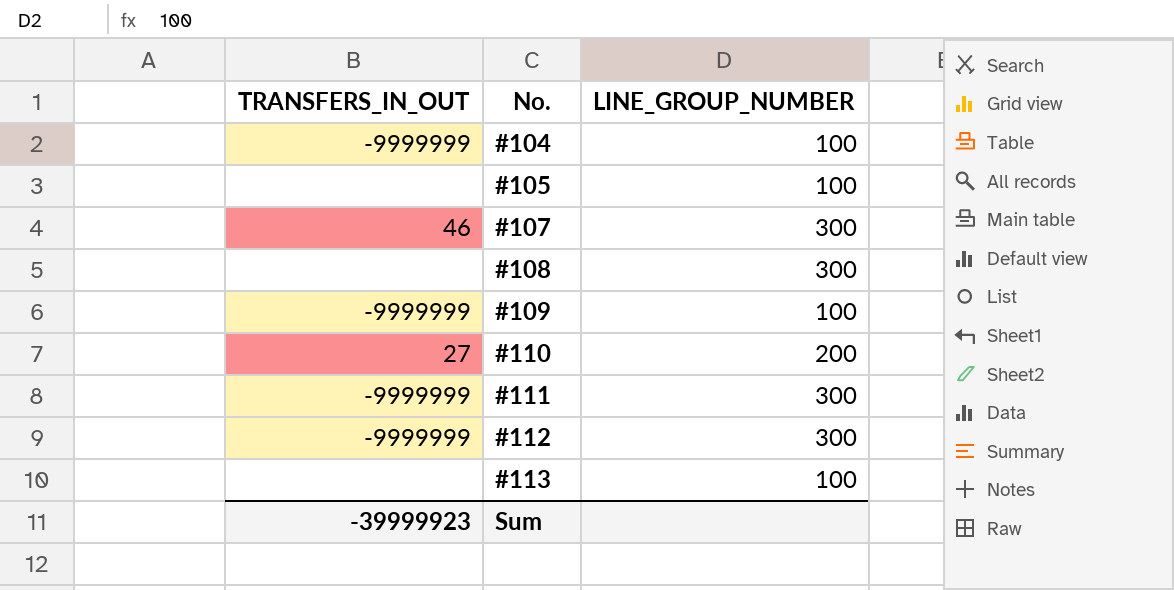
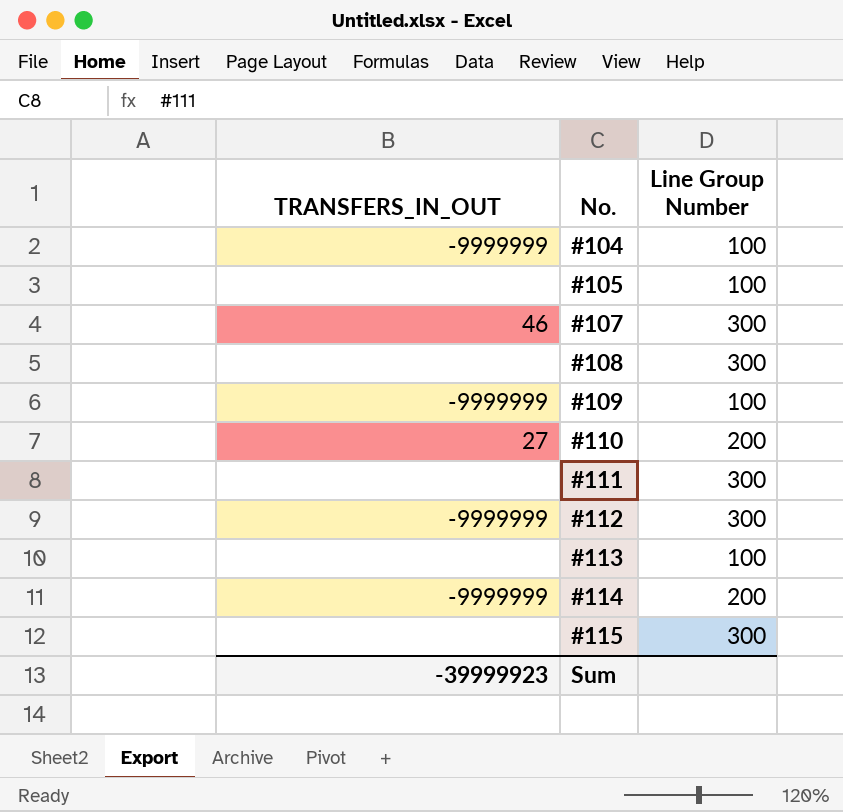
column name: LINE_GROUP_NUMBER -> Line Group Number
#111 | TRANSFERS_IN_OUT: -9999999 -> none
row #114: none -> -9999999 | 200
row #115: none -> none | 300

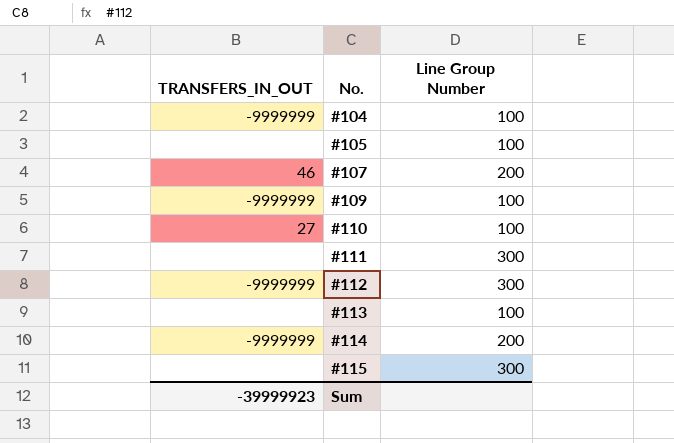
row #108: none | 300 -> none
#107 | Line Group Number: 300 -> 200
#110 | Line Group Number: 200 -> 100

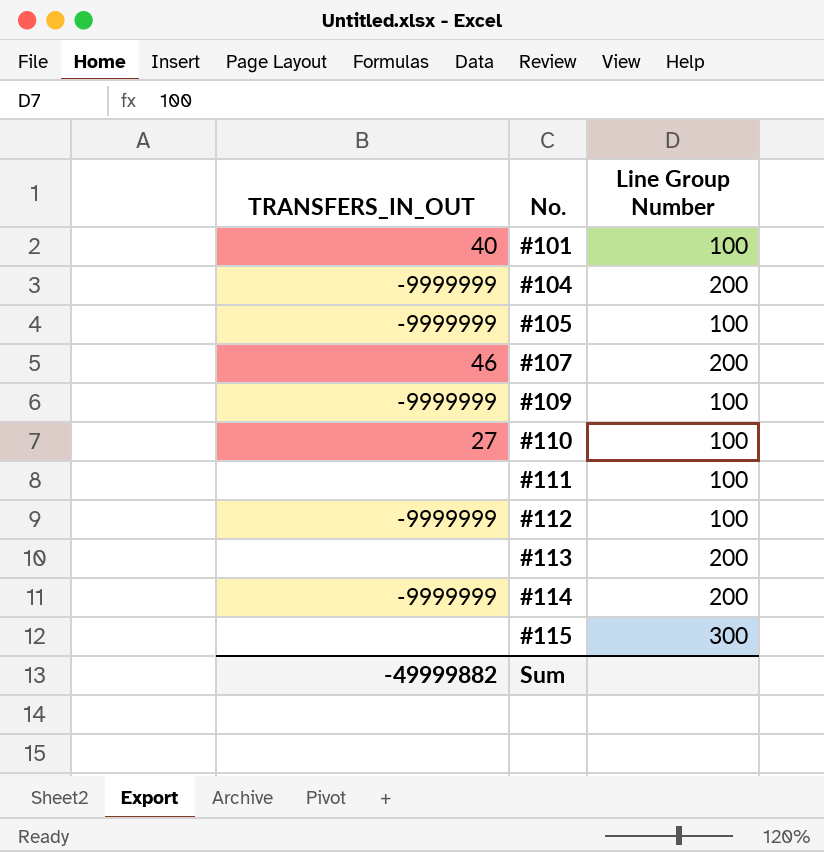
row #101: none -> 40 | 100
#104 | Line Group Number: 100 -> 200
#105 | TRANSFERS_IN_OUT: none -> -9999999
#111 | Line Group Number: 300 -> 100
#112 | Line Group Number: 300 -> 100
#113 | Line Group Number: 100 -> 200
Sum | TRANSFERS_IN_OUT: -39999923 -> -49999882

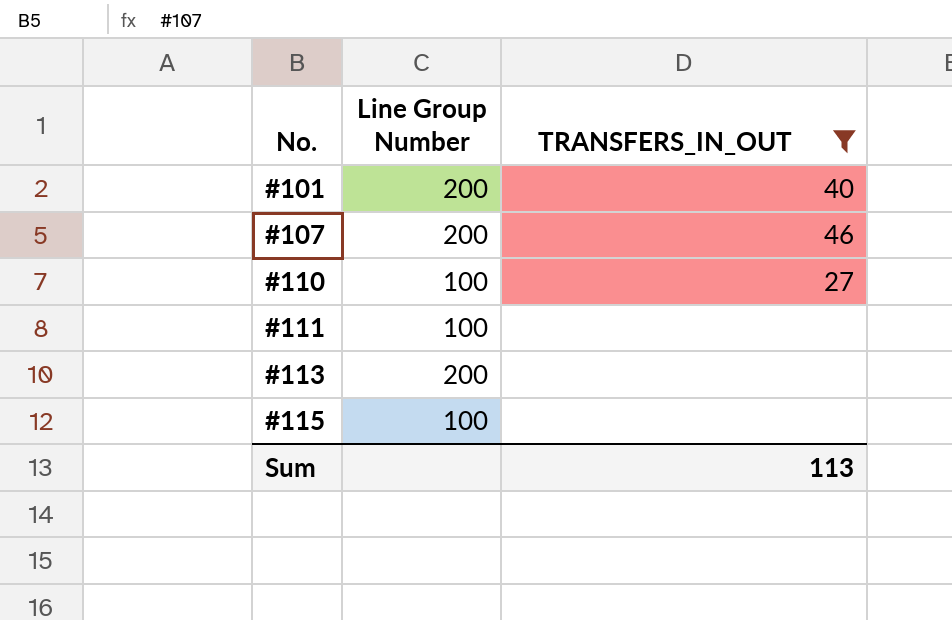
filter: none -> TRANSFERS_IN_OUT != -9999999
column TRANSFERS_IN_OUT | position: 1 -> 3
#101 | Line Group Number: 100 -> 200
#115 | Line Group Number: 300 -> 100
Sum | TRANSFERS_IN_OUT: -49999882 -> 113

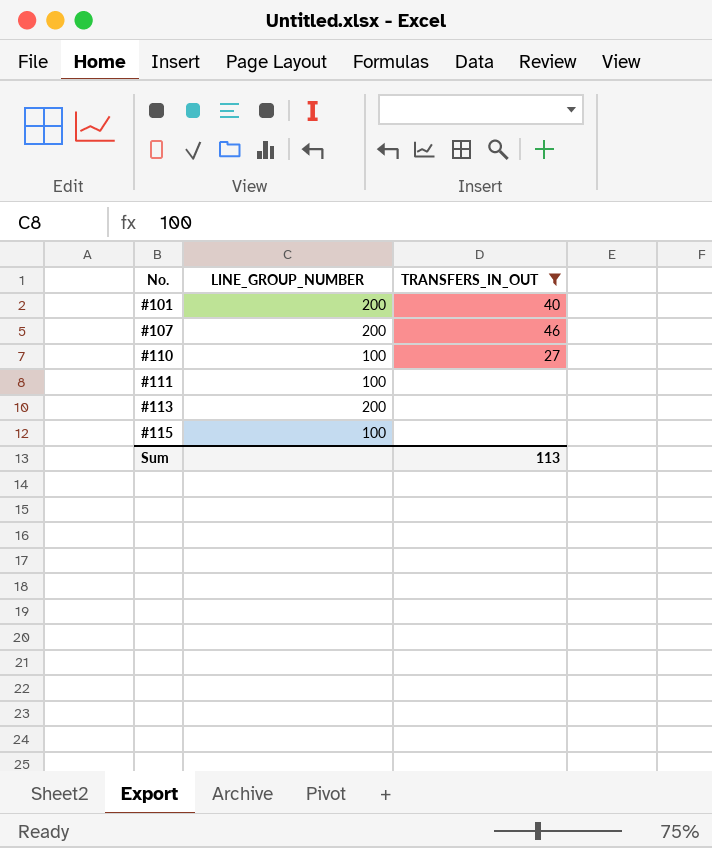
column name: Line Group Number -> LINE_GROUP_NUMBER

